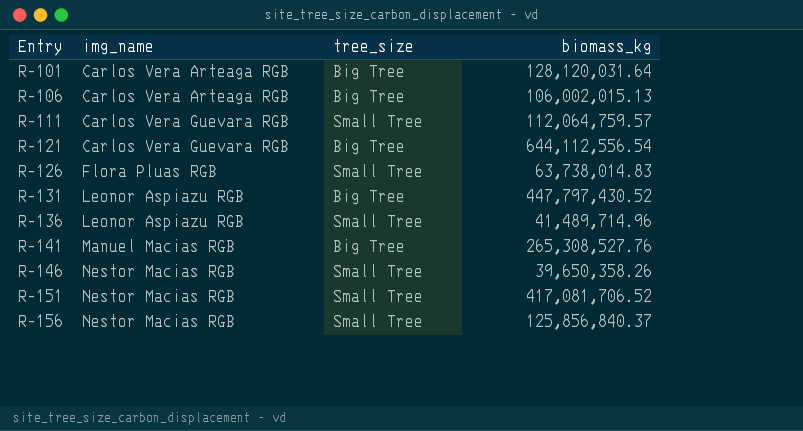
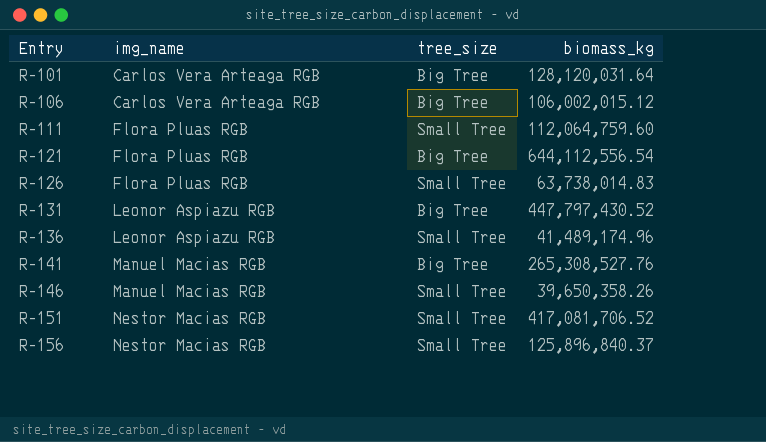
R-106 | biomass_kg: 106,002,015.13 -> 106,002,015.12
R-111 | img_name: Carlos Vera Guevara RGB -> Flora Pluas RGB
R-111 | biomass_kg: 112,064,759.57 -> 112,064,759.60
R-121 | img_name: Carlos Vera Guevara RGB -> Flora Pluas RGB
R-136 | biomass_kg: 41,489,714.96 -> 41,489,174.96
R-146 | img_name: Nestor Macias RGB -> Manuel Macias RGB
R-156 | biomass_kg: 125,856,840.37 -> 125,896,840.37

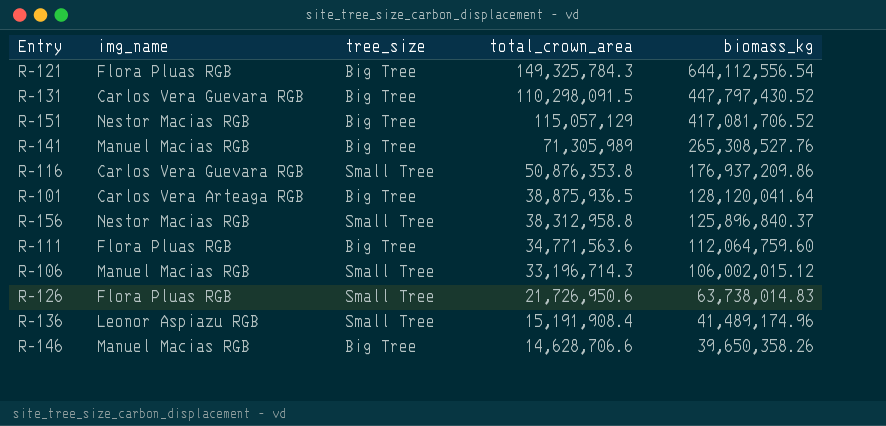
row order: Entry ascending -> biomass_kg descending
column total_crown_area | position: none -> 4
R-131 | img_name: Leonor Aspiazu RGB -> Carlos Vera Guevara RGB
R-151 | tree_size: Small Tree -> Big Tree
row R-116: none -> Carlos Vera Guevara RGB | Small Tree | 50,876,353.8 | 176,937,209.86
R-101 | biomass_kg: 128,120,031.64 -> 128,120,041.64
R-111 | tree_size: Small Tree -> Big Tree
R-106 | img_name: Carlos Vera Arteaga RGB -> Manuel Macias RGB
R-106 | tree_size: Big Tree -> Small Tree
R-146 | tree_size: Small Tree -> Big Tree

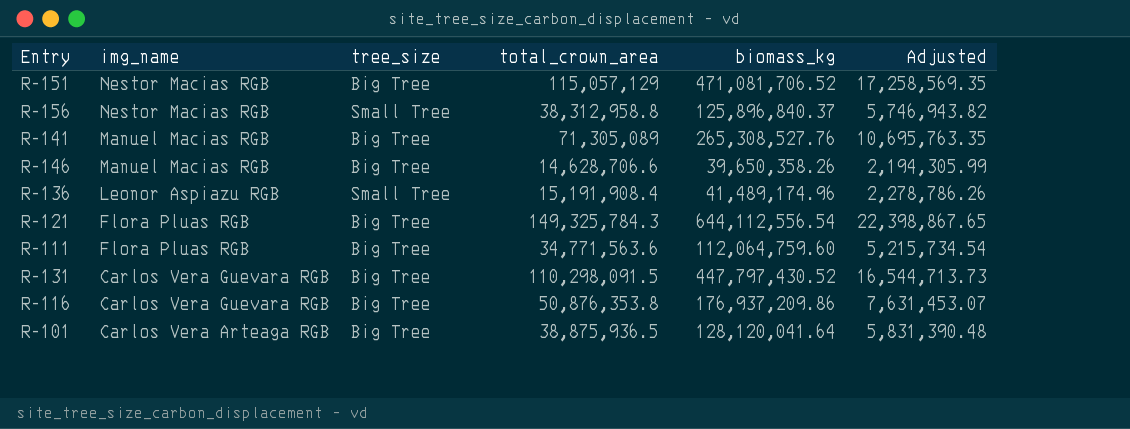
row order: biomass_kg descending -> img_name descending
column Adjusted | formula: none -> [total_crown_area] * 0.15
row R-106: Manuel Macias RGB | Small Tree | 33,196,714.3 | 106,002,015.12 -> none
row R-126: Flora Pluas RGB | Small Tree | 21,726,950.6 | 63,738,014.83 -> none
R-151 | biomass_kg: 417,081,706.52 -> 471,081,706.52
R-141 | total_crown_area: 71,305,989 -> 71,305,089
R-116 | tree_size: Small Tree -> Big Tree

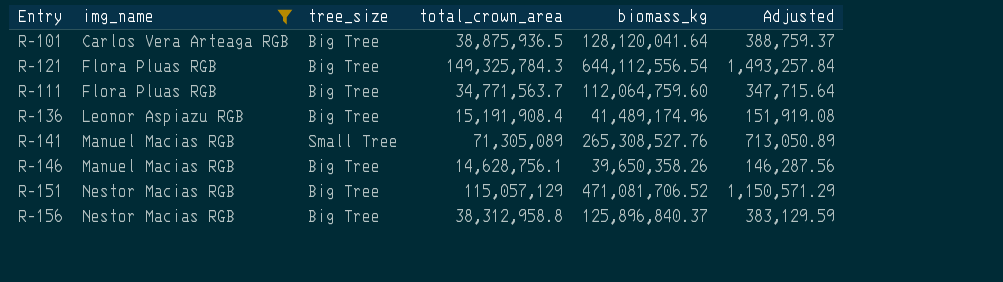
filter: none -> img_name != Carlos Vera Guevara RGB
row order: img_name descending -> img_name ascending
column Adjusted | formula: [total_crown_area] * 0.15 -> [total_crown_area] * 0.01
R-111 | total_crown_area: 34,771,563.6 -> 34,771,563.7
R-136 | tree_size: Small Tree -> Big Tree
R-141 | tree_size: Big Tree -> Small Tree
R-146 | total_crown_area: 14,628,706.6 -> 14,628,756.1
R-156 | tree_size: Small Tree -> Big Tree

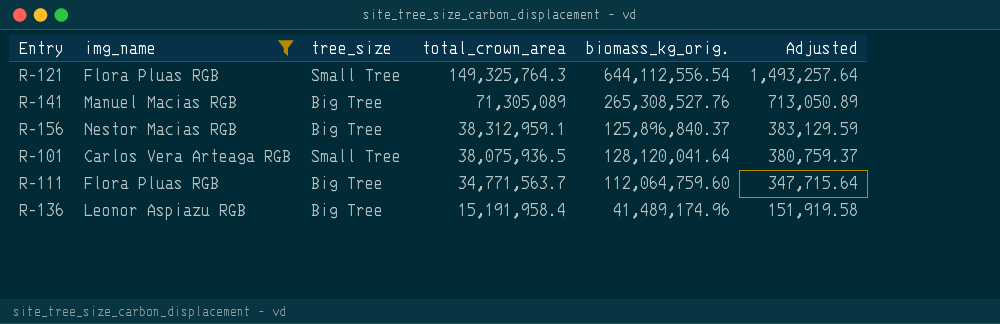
row order: img_name ascending -> total_crown_area descending
column name: biomass_kg -> biomass_kg_orig.
row R-146: Manuel Macias RGB | Big Tree | 14,628,756.1 | 39,650,358.26 | 146,287.56 -> none
row R-151: Nestor Macias RGB | Big Tree | 115,057,129 | 471,081,706.52 | 1,150,571.29 -> none
R-121 | tree_size: Big Tree -> Small Tree
R-121 | total_crown_area: 149,325,784.3 -> 149,325,764.3
R-121 | Adjusted: 1,493,257.84 -> 1,493,257.64
R-141 | tree_size: Small Tree -> Big Tree
R-156 | total_crown_area: 38,312,958.8 -> 38,312,959.1
R-101 | tree_size: Big Tree -> Small Tree
R-101 | total_crown_area: 38,875,936.5 -> 38,075,936.5
R-101 | Adjusted: 388,759.37 -> 380,759.37
R-136 | total_crown_area: 15,191,908.4 -> 15,191,958.4
R-136 | Adjusted: 151,919.08 -> 151,919.58

